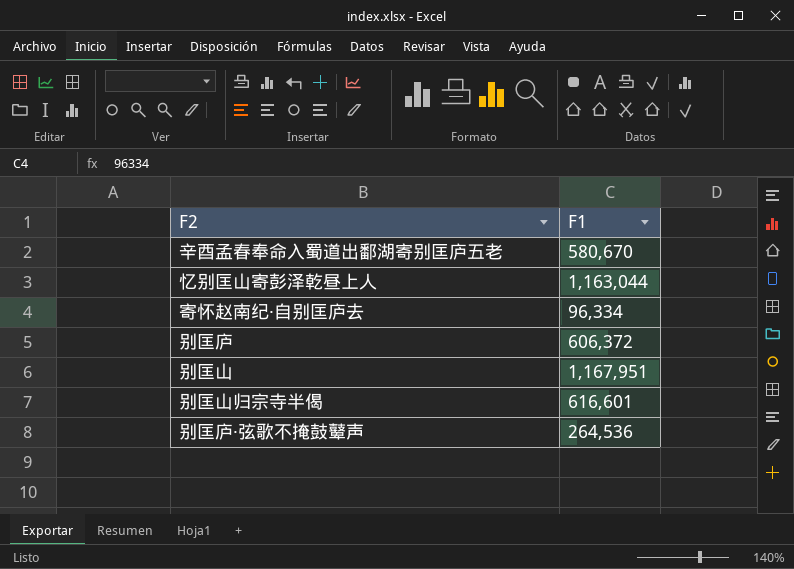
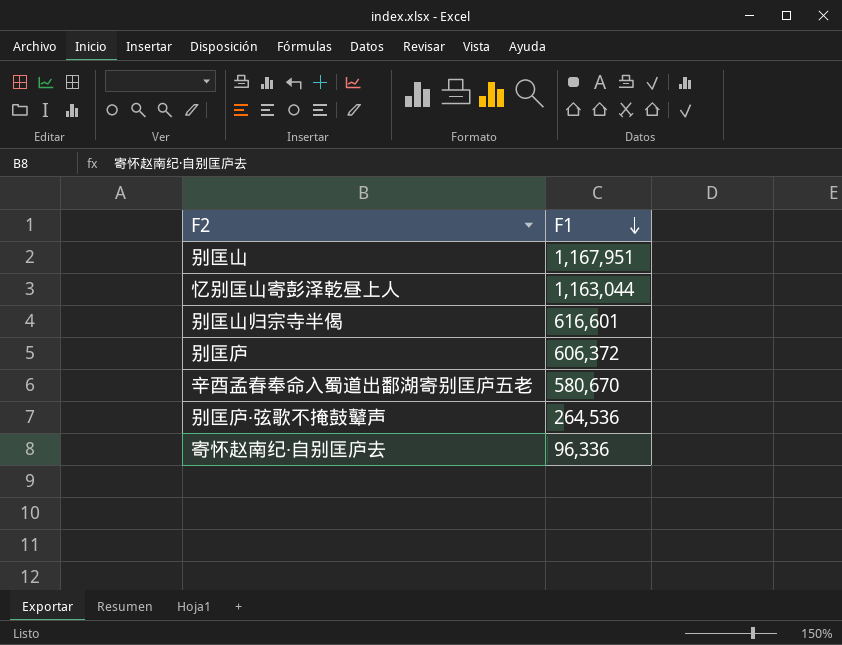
row order: none -> F1 descending
寄怀赵南纪·自别匡庐去 | F1: 96,334 -> 96,336

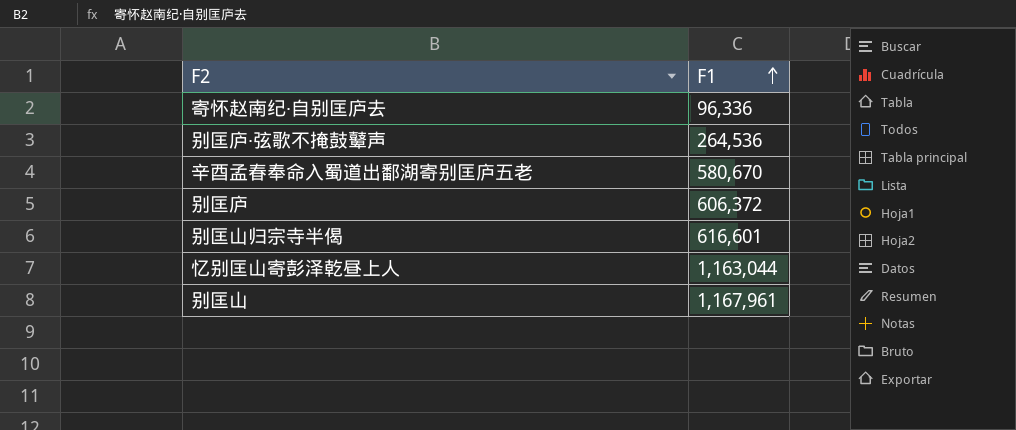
row order: F1 descending -> F1 ascending
别匡山 | F1: 1,167,951 -> 1,167,961

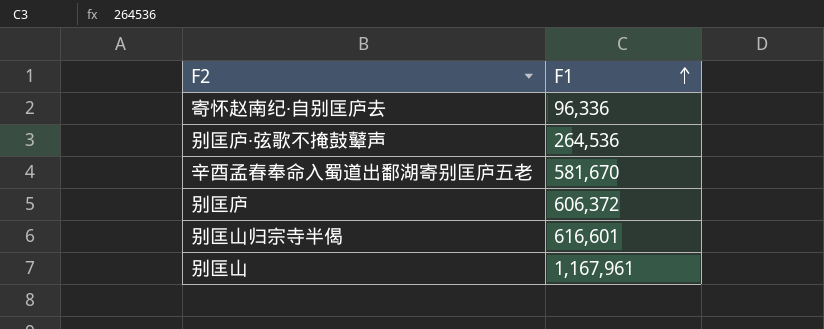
row 忆别匡山寄彭泽乾昼上人: 1,163,044 -> none
辛酉孟春奉命入蜀道出鄱湖寄别匡庐五老 | F1: 580,670 -> 581,670

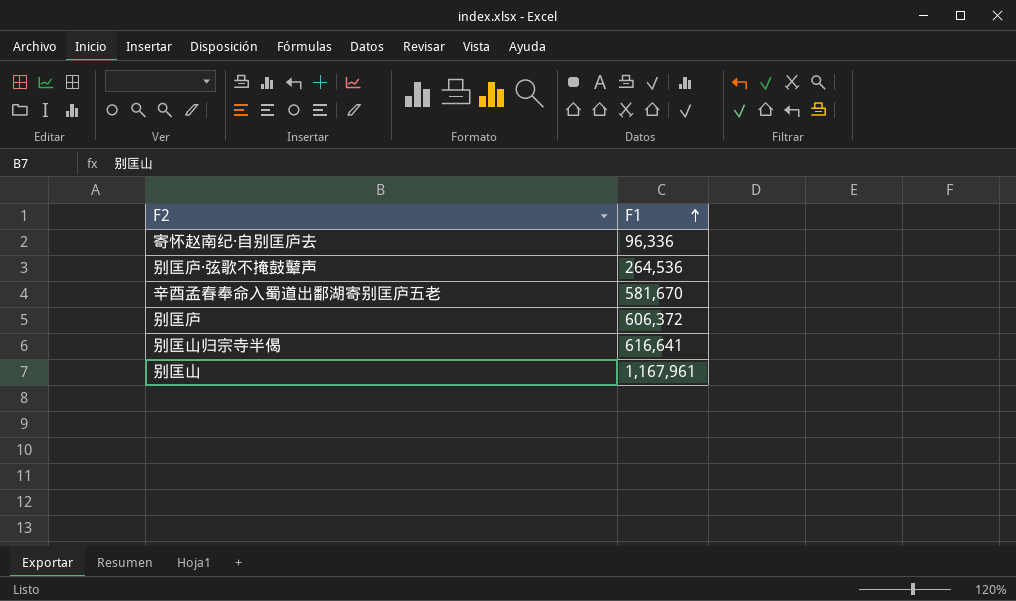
别匡山归宗寺半偈 | F1: 616,601 -> 616,641

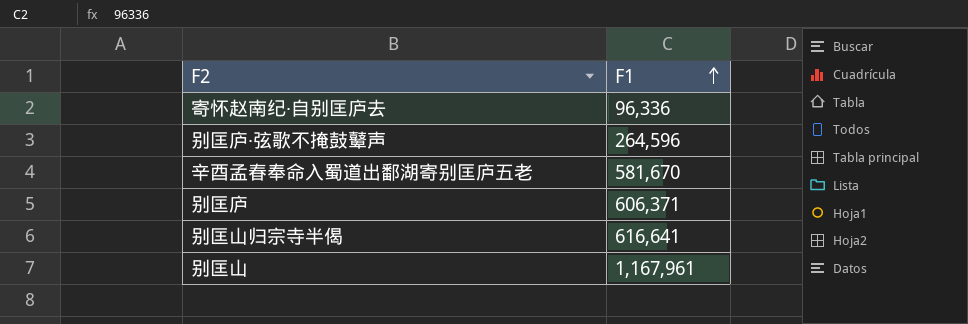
别匡庐·弦歌不掩鼓鼙声 | F1: 264,536 -> 264,596
别匡庐 | F1: 606,372 -> 606,371

